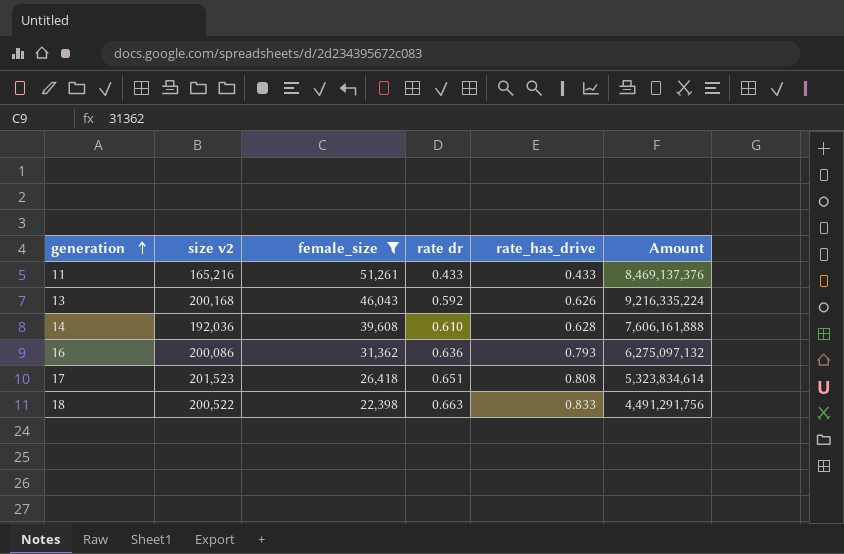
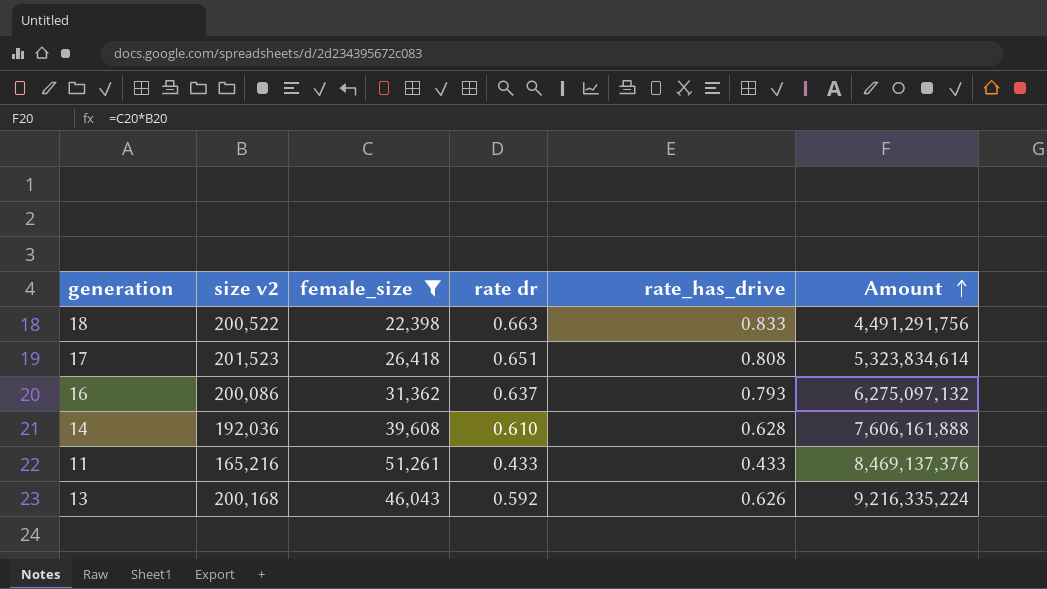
row order: generation ascending -> Amount ascending
16 | rate dr: 0.636 -> 0.637

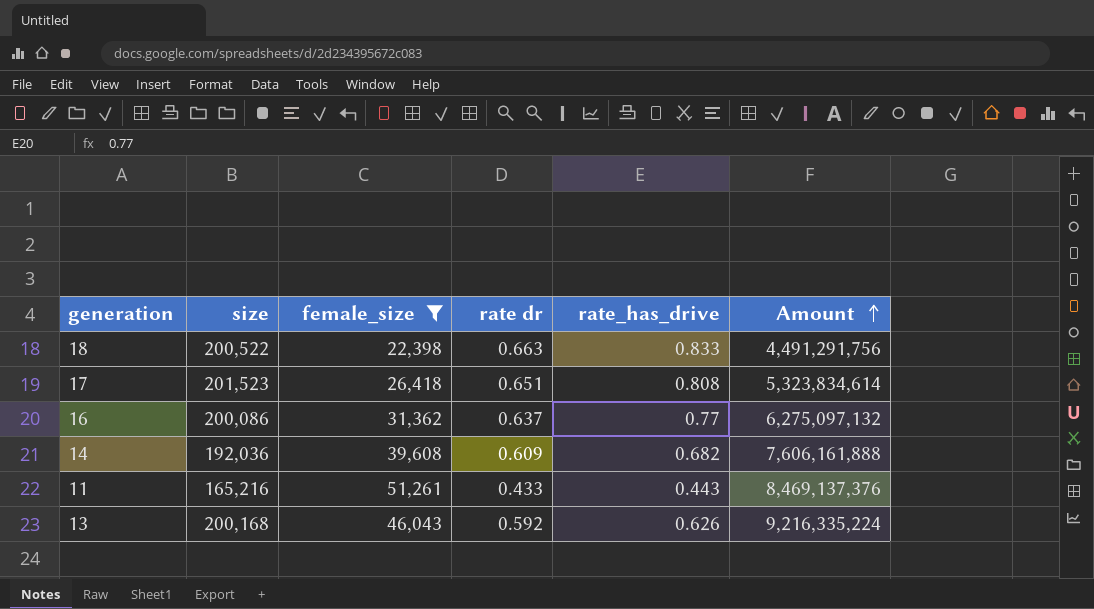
column name: size v2 -> size
16 | rate_has_drive: 0.793 -> 0.77
14 | rate dr: 0.610 -> 0.609
14 | rate_has_drive: 0.628 -> 0.682
11 | rate_has_drive: 0.433 -> 0.443

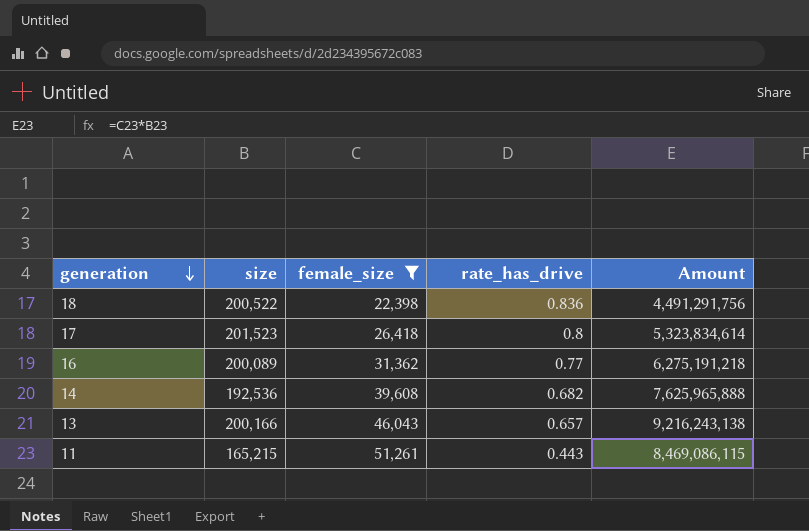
row order: Amount ascending -> generation descending
column rate dr | position: 4 -> none
18 | rate_has_drive: 0.833 -> 0.836
17 | rate_has_drive: 0.808 -> 0.8
16 | size: 200,086 -> 200,089
16 | Amount: 6,275,097,132 -> 6,275,191,218
14 | size: 192,036 -> 192,536
14 | Amount: 7,606,161,888 -> 7,625,965,888
13 | size: 200,168 -> 200,166
13 | rate_has_drive: 0.626 -> 0.657
13 | Amount: 9,216,335,224 -> 9,216,243,138
11 | size: 165,216 -> 165,215
11 | Amount: 8,469,137,376 -> 8,469,086,115

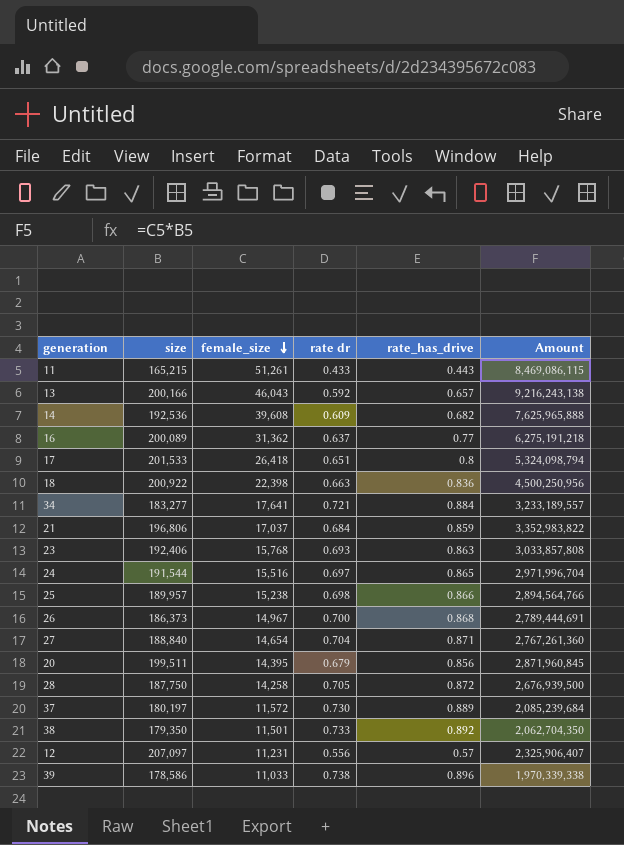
filter: female_size >= 22,398 -> none
row order: generation descending -> female_size descending
column rate dr | position: none -> 4
17 | size: 201,523 -> 201,533
17 | Amount: 5,323,834,614 -> 5,324,098,794
18 | size: 200,522 -> 200,922
18 | Amount: 4,491,291,756 -> 4,500,250,956

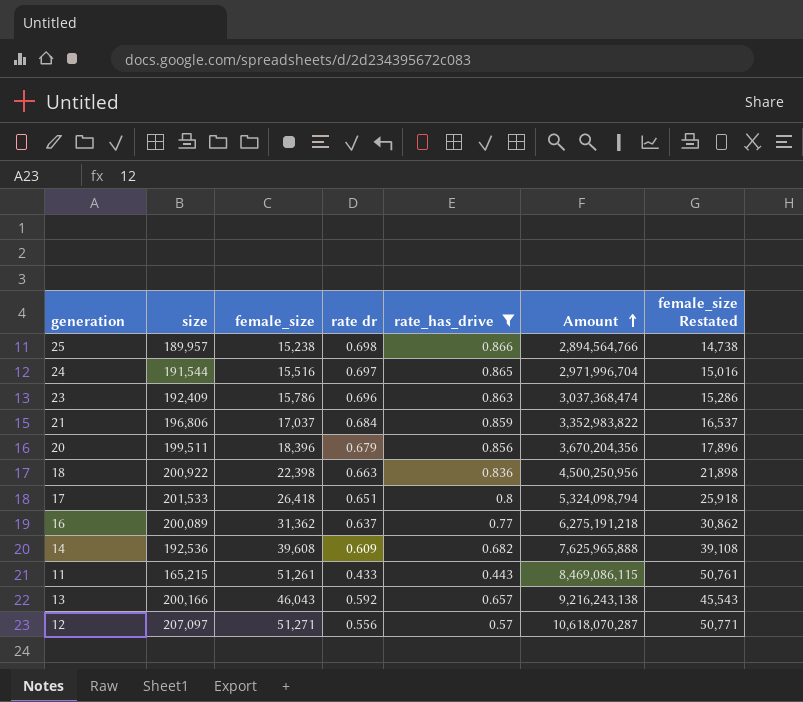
filter: none -> rate_has_drive <= 0.866
row order: female_size descending -> Amount ascending
column female_size Restated | formula: none -> [female_size] - 500
23 | size: 192,406 -> 192,409
23 | female_size: 15,768 -> 15,786
23 | rate dr: 0.693 -> 0.696
23 | Amount: 3,033,857,808 -> 3,037,368,474
20 | female_size: 14,395 -> 18,396
20 | Amount: 2,871,960,845 -> 3,670,204,356
12 | female_size: 11,231 -> 51,271
12 | Amount: 2,325,906,407 -> 10,618,070,287

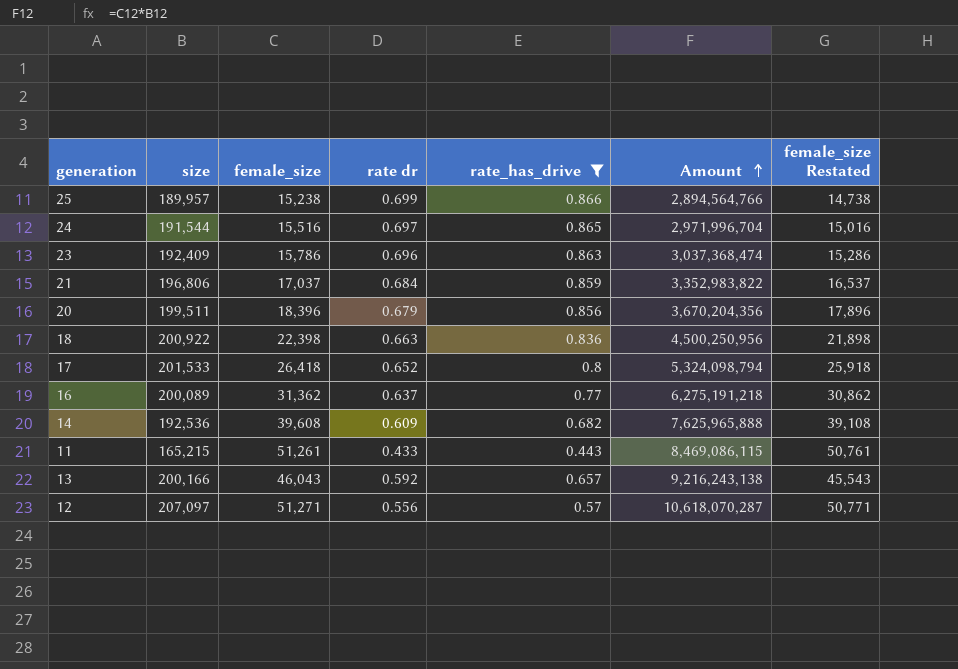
25 | rate dr: 0.698 -> 0.699
17 | rate dr: 0.651 -> 0.652

